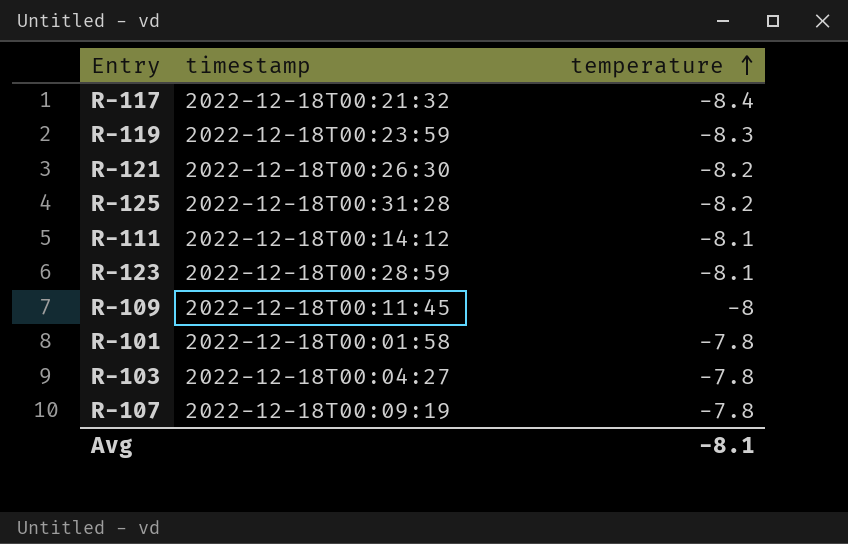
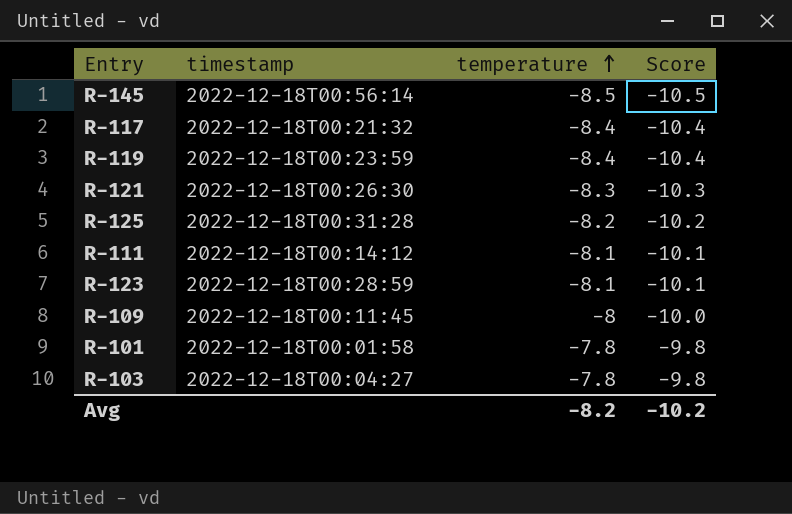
column Score | formula: none -> [temperature] - 2
row R-107: 2022-12-18T00:09:19 | -7.8 -> none
row R-145: none -> 2022-12-18T00:56:14 | -8.5 | -10.5
R-119 | temperature: -8.3 -> -8.4
R-121 | temperature: -8.2 -> -8.3
Avg | temperature: -8.1 -> -8.2

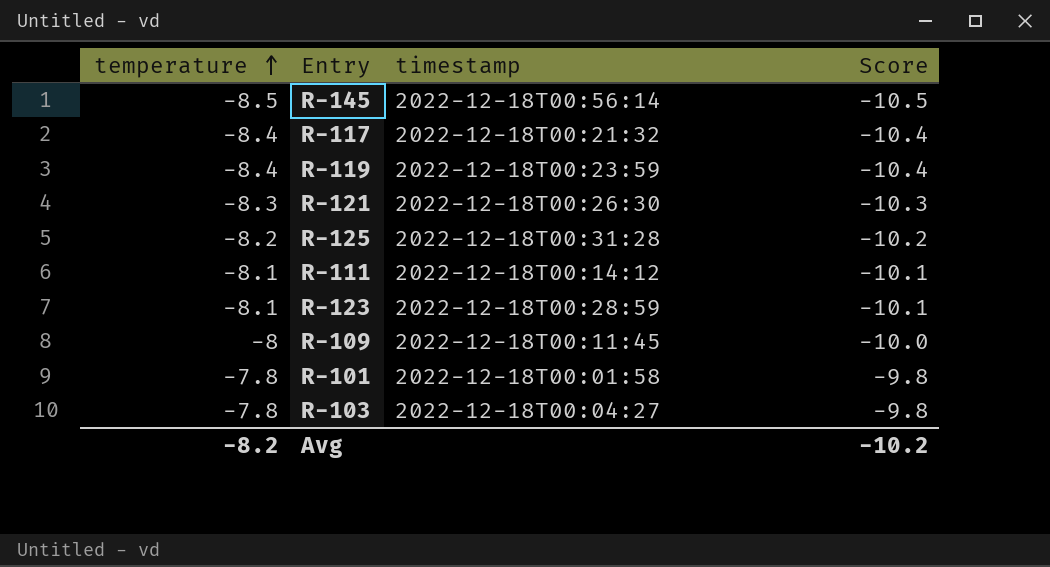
column temperature | position: 3 -> 1

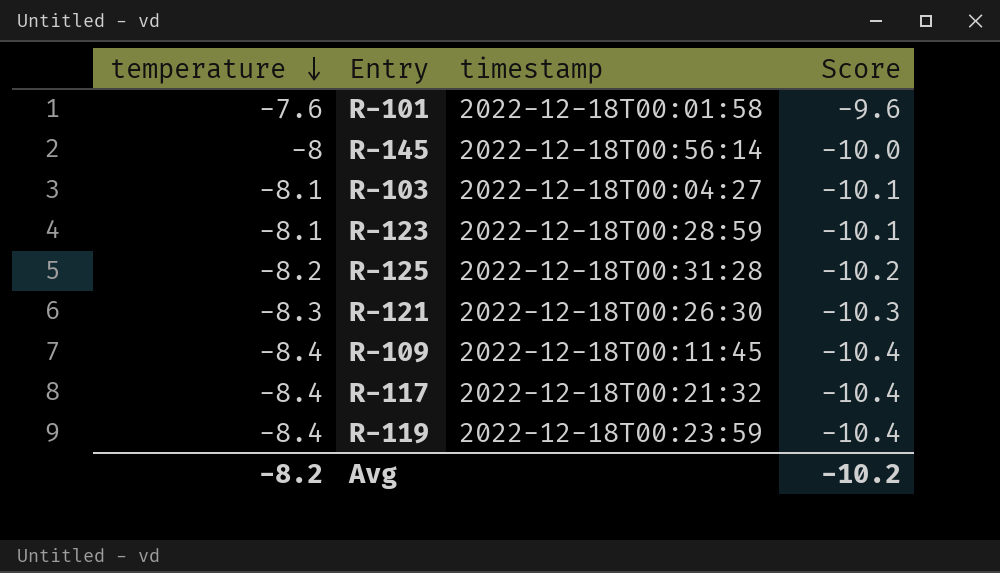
row order: temperature ascending -> temperature descending
row R-111: -8.1 | 2022-12-18T00:14:12 | -10.1 -> none
R-101 | temperature: -7.8 -> -7.6
R-101 | Score: -9.8 -> -9.6
R-145 | temperature: -8.5 -> -8
R-145 | Score: -10.5 -> -10.0
R-103 | temperature: -7.8 -> -8.1
R-103 | Score: -9.8 -> -10.1
R-109 | temperature: -8 -> -8.4
R-109 | Score: -10.0 -> -10.4

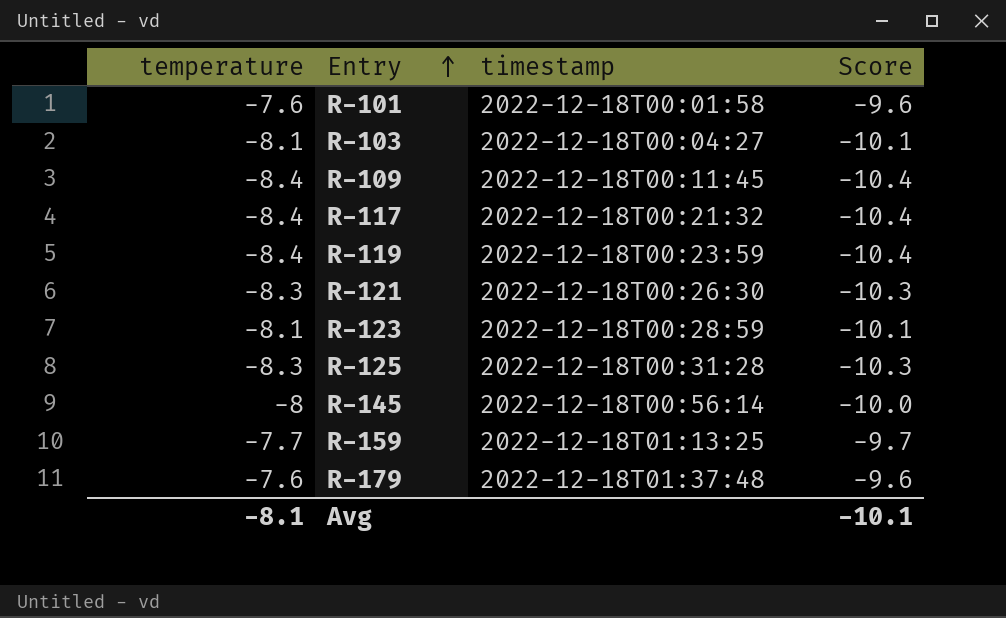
row order: temperature descending -> Entry ascending
R-125 | temperature: -8.2 -> -8.3
R-125 | Score: -10.2 -> -10.3
row R-159: none -> -7.7 | 2022-12-18T01:13:25 | -9.7
row R-179: none -> -7.6 | 2022-12-18T01:37:48 | -9.6
Avg | temperature: -8.2 -> -8.1
Avg | Score: -10.2 -> -10.1

